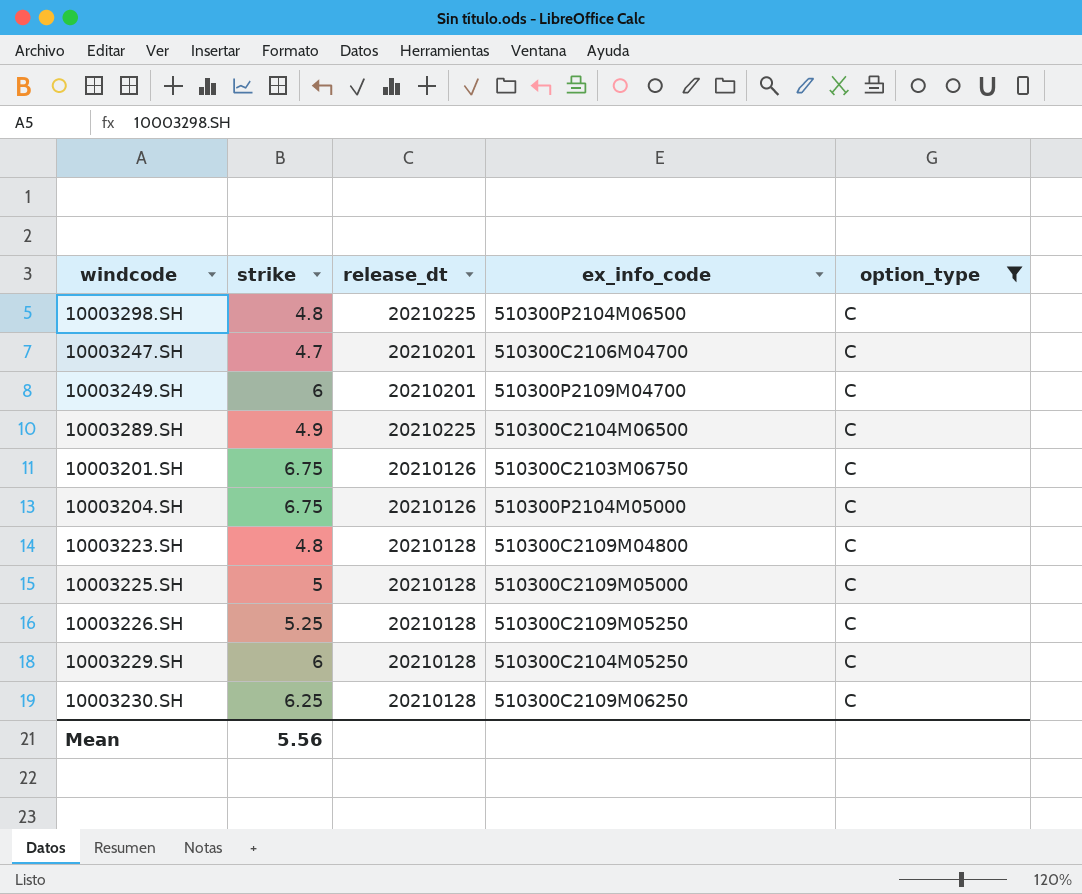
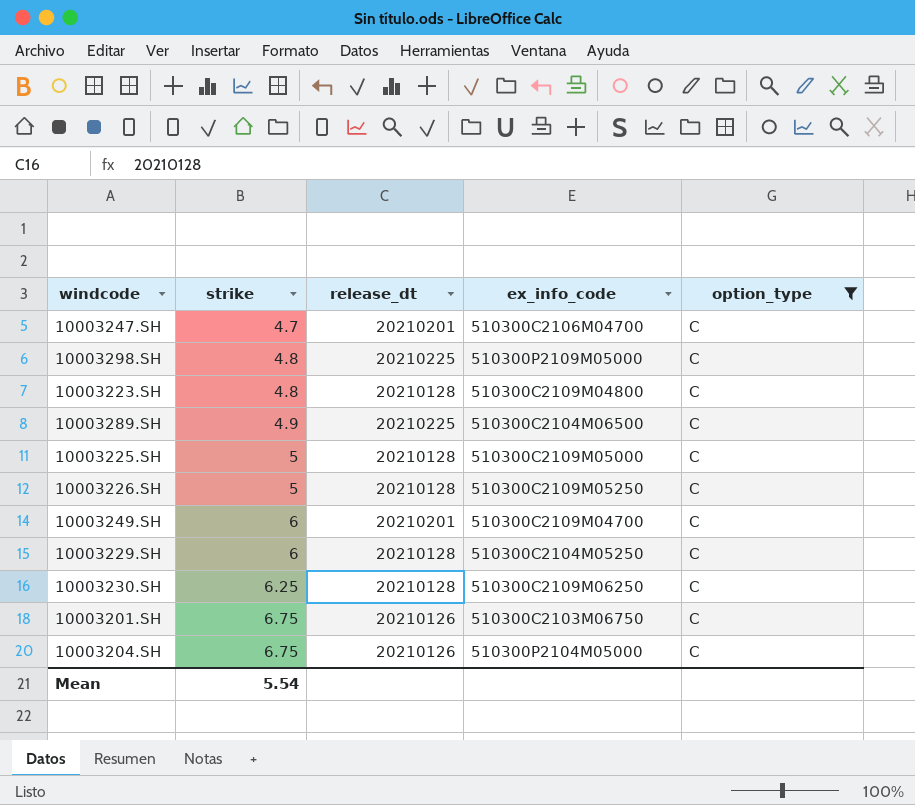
row order: none -> strike ascending
10003298.SH | ex_info_code: 510300P2104M06500 -> 510300P2109M05000
10003226.SH | strike: 5.25 -> 5
10003249.SH | ex_info_code: 510300P2109M04700 -> 510300C2109M04700
Mean | strike: 5.56 -> 5.54

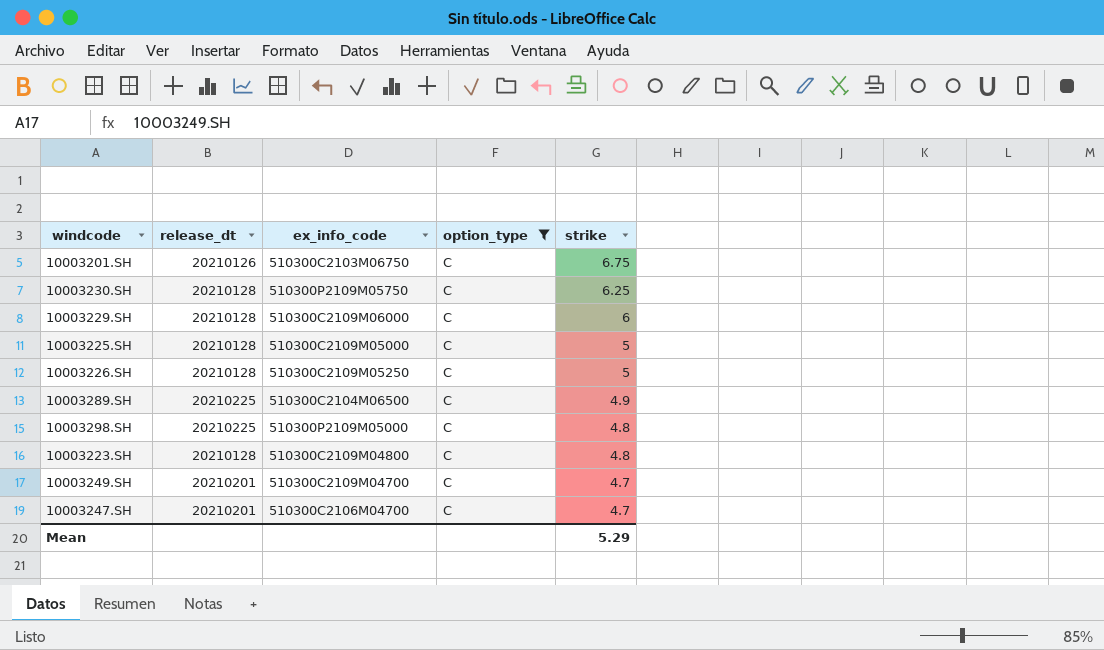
row order: strike ascending -> strike descending
column strike | position: 2 -> 5
row 10003204.SH: 6.75 | 20210126 | 510300P2104M05000 | C -> none
10003230.SH | ex_info_code: 510300C2109M06250 -> 510300P2109M05750
10003229.SH | ex_info_code: 510300C2104M05250 -> 510300C2109M06000
10003249.SH | strike: 6 -> 4.7
Mean | strike: 5.54 -> 5.29

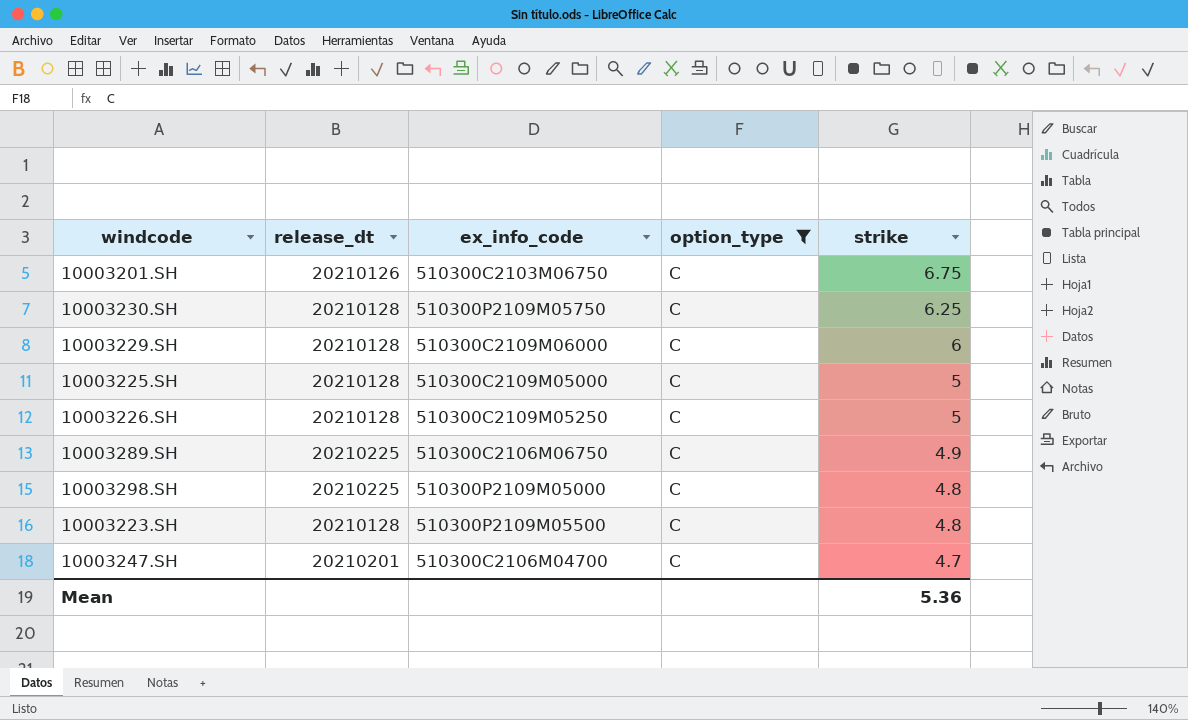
row 10003249.SH: 20210201 | 510300C2109M04700 | C | 4.7 -> none
10003289.SH | ex_info_code: 510300C2104M06500 -> 510300C2106M06750
10003223.SH | ex_info_code: 510300C2109M04800 -> 510300P2109M05500
Mean | strike: 5.29 -> 5.36

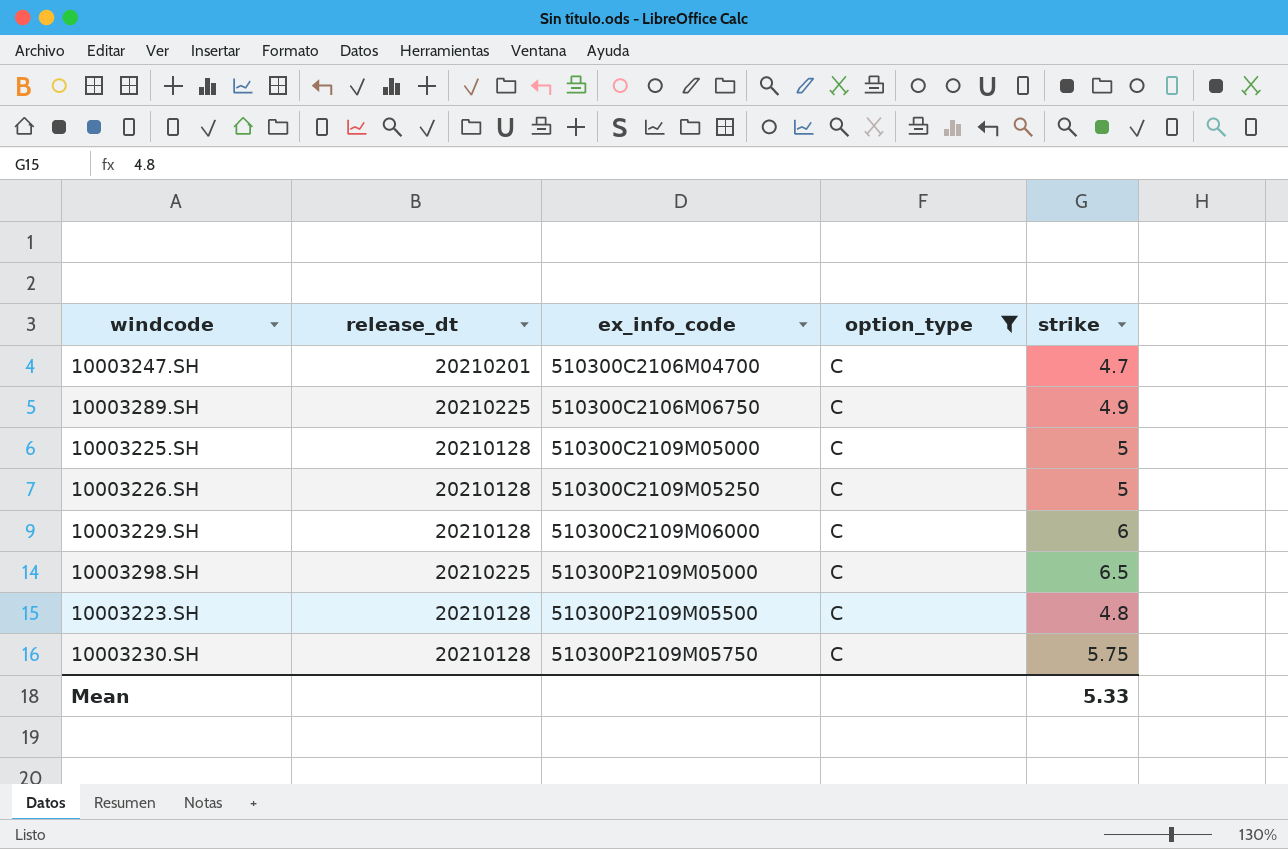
row order: strike descending -> ex_info_code ascending
row 10003201.SH: 20210126 | 510300C2103M06750 | C | 6.75 -> none
10003298.SH | strike: 4.8 -> 6.5
10003230.SH | strike: 6.25 -> 5.75
Mean | strike: 5.36 -> 5.33

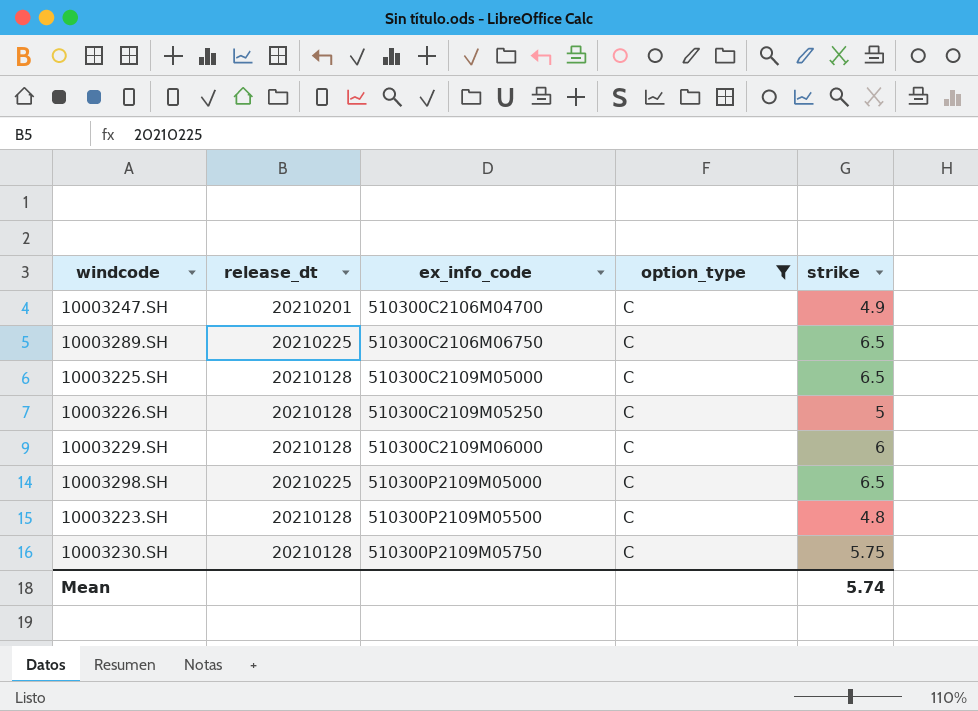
10003247.SH | strike: 4.7 -> 4.9
10003289.SH | strike: 4.9 -> 6.5
10003225.SH | strike: 5 -> 6.5
Mean | strike: 5.33 -> 5.74

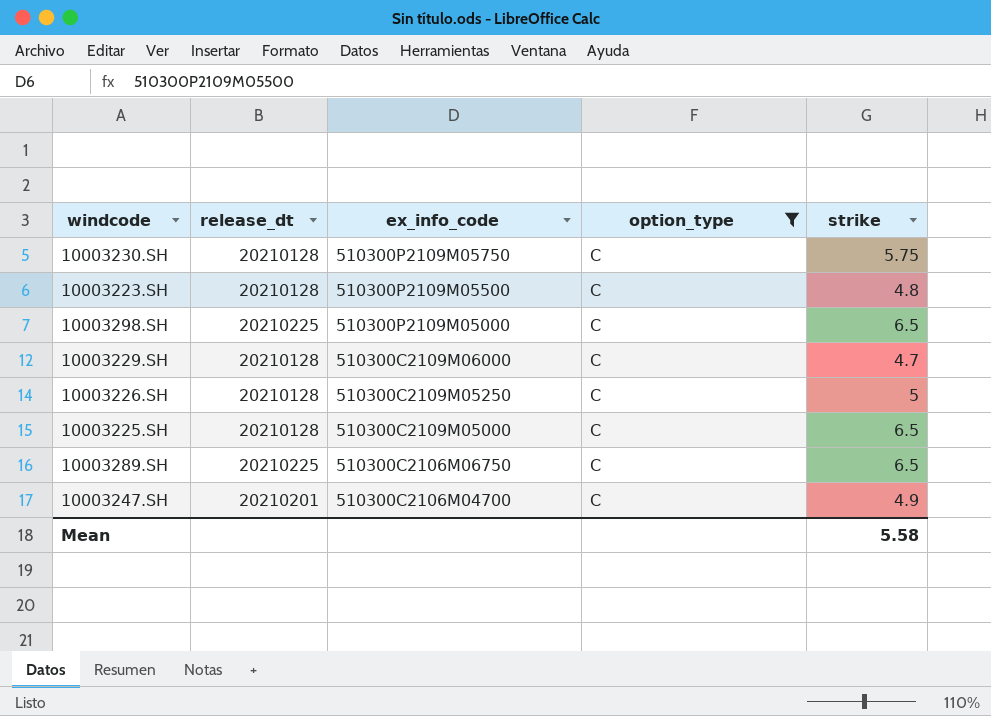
row order: ex_info_code ascending -> ex_info_code descending
10003229.SH | strike: 6 -> 4.7
Mean | strike: 5.74 -> 5.58

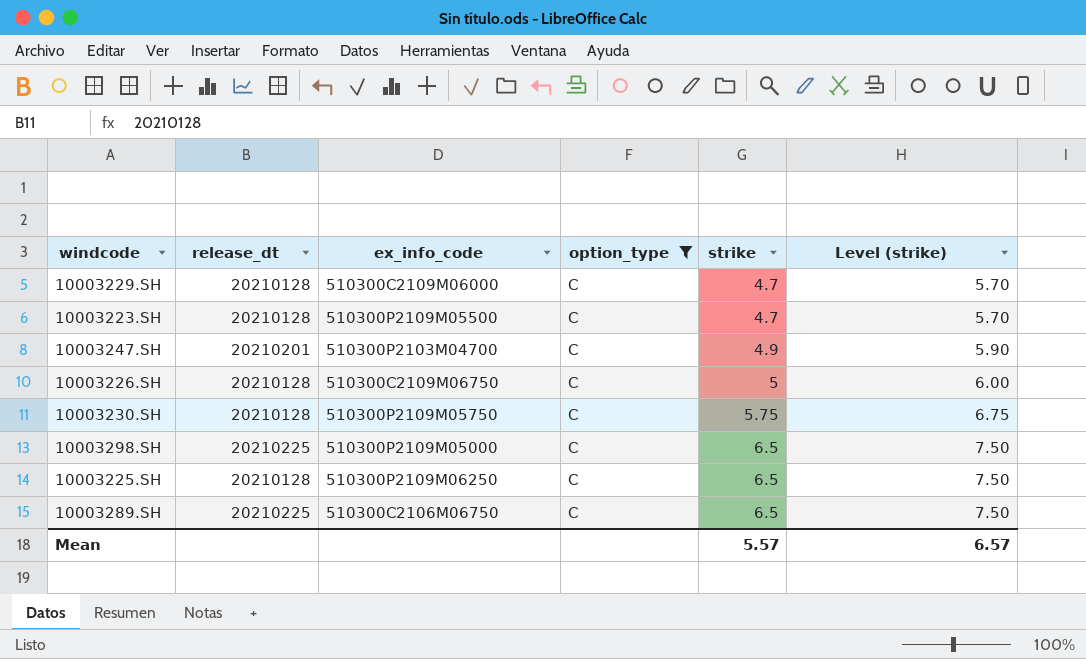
row order: ex_info_code descending -> strike ascending
column Level (strike) | formula: none -> [strike] + 1
10003223.SH | strike: 4.8 -> 4.7
10003247.SH | ex_info_code: 510300C2106M04700 -> 510300P2103M04700
10003226.SH | ex_info_code: 510300C2109M05250 -> 510300C2109M06750
10003225.SH | ex_info_code: 510300C2109M05000 -> 510300P2109M06250
Mean | strike: 5.58 -> 5.57

